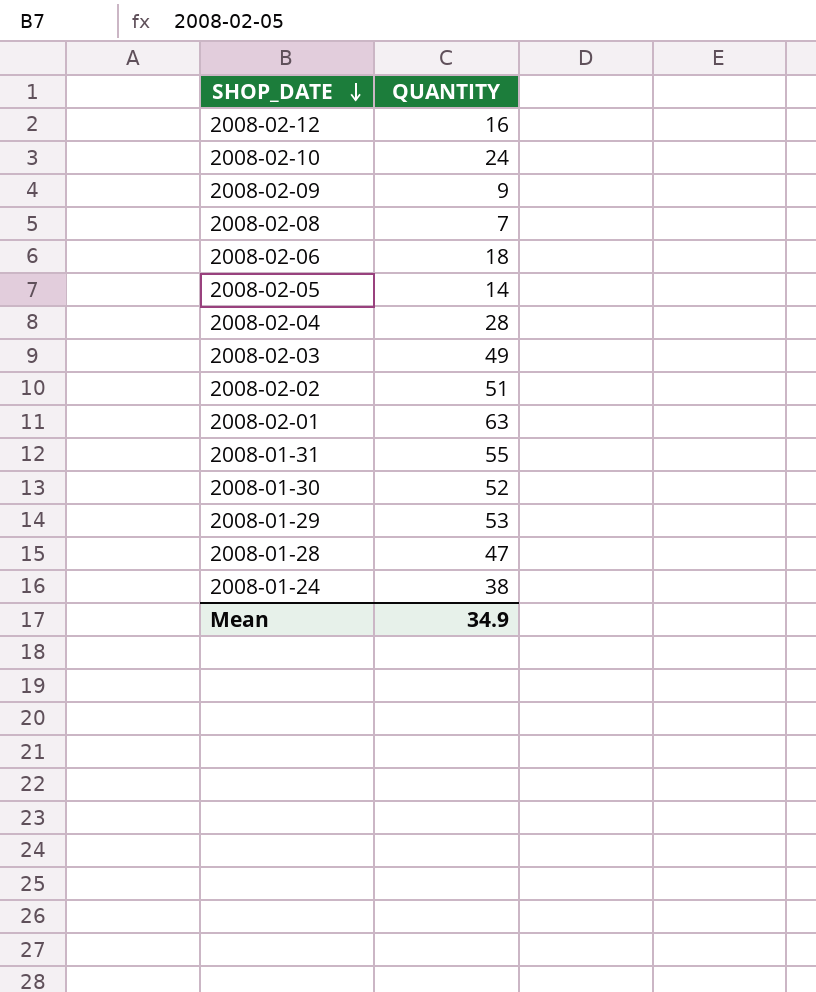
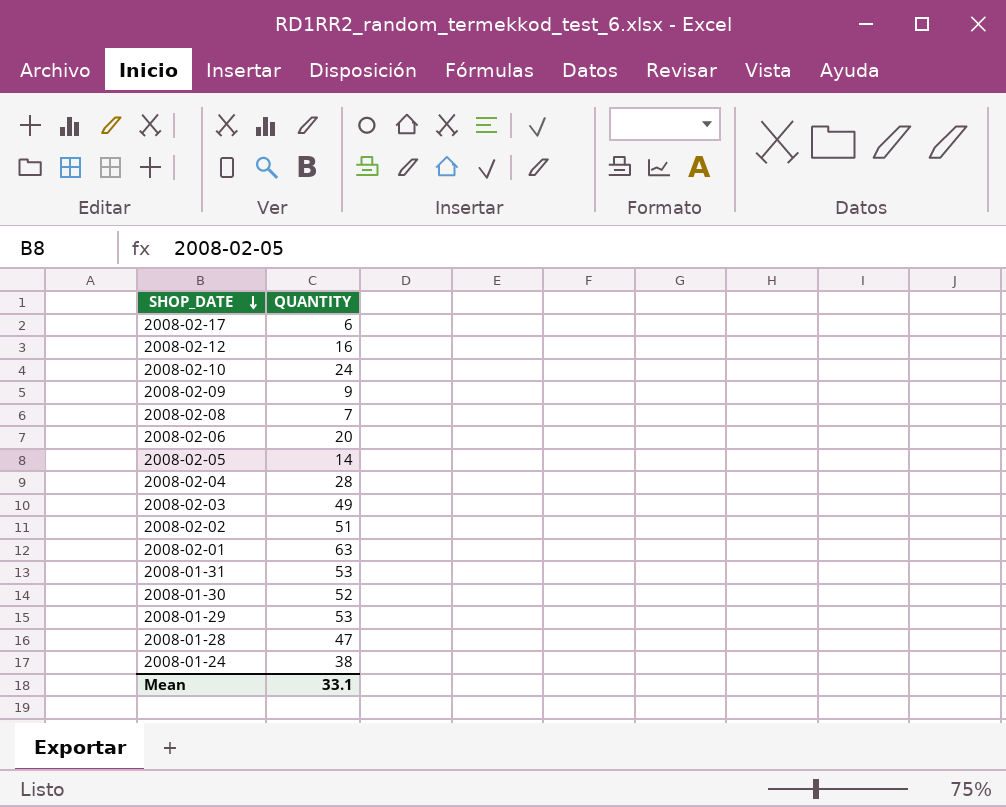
row 2008-02-17: none -> 6
2008-02-06 | QUANTITY: 18 -> 20
2008-01-31 | QUANTITY: 55 -> 53
Mean | QUANTITY: 34.9 -> 33.1

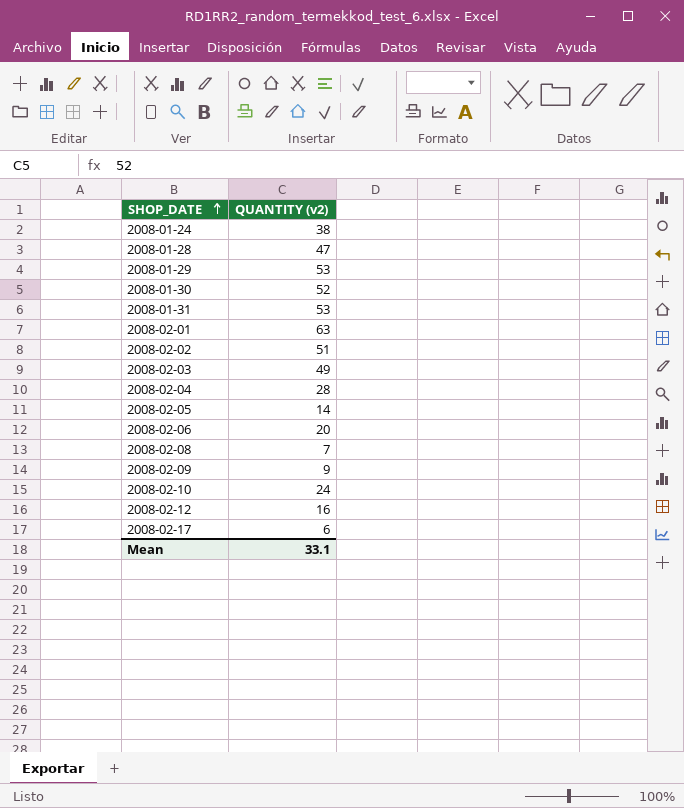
row order: SHOP_DATE descending -> SHOP_DATE ascending
column name: QUANTITY -> QUANTITY (v2)

